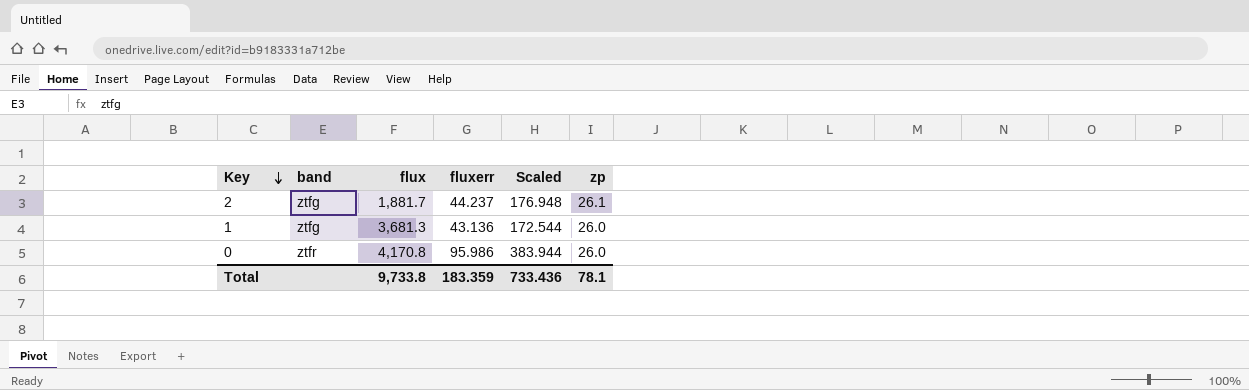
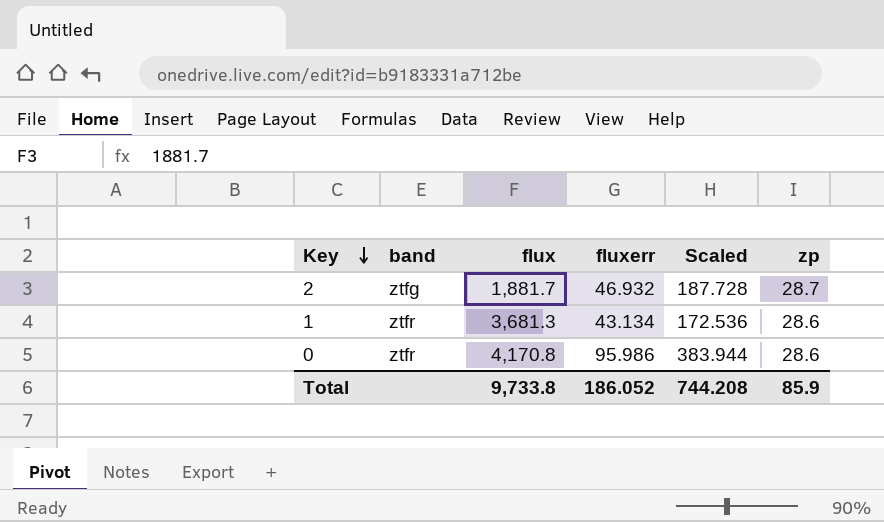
2 | fluxerr: 44.237 -> 46.932
2 | Scaled: 176.948 -> 187.728
2 | zp: 26.1 -> 28.7
1 | band: ztfg -> ztfr
1 | fluxerr: 43.136 -> 43.134
1 | Scaled: 172.544 -> 172.536
1 | zp: 26.0 -> 28.6
0 | zp: 26.0 -> 28.6
Total | fluxerr: 183.359 -> 186.052
Total | Scaled: 733.436 -> 744.208
Total | zp: 78.1 -> 85.9

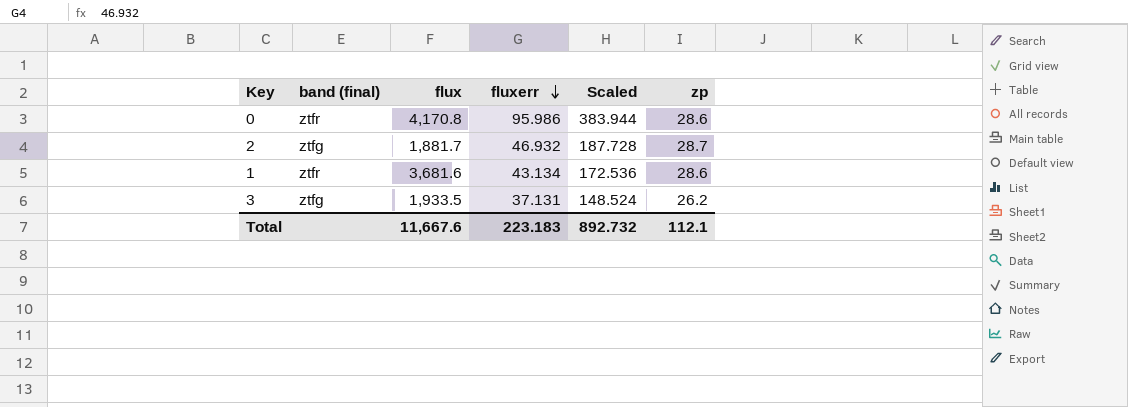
row order: Key descending -> fluxerr descending
column name: band -> band (final)
1 | flux: 3,681.3 -> 3,681.6
row 3: none -> ztfg | 1,933.5 | 37.131 | 148.524 | 26.2
Total | flux: 9,733.8 -> 11,667.6
Total | fluxerr: 186.052 -> 223.183
Total | Scaled: 744.208 -> 892.732
Total | zp: 85.9 -> 112.1

